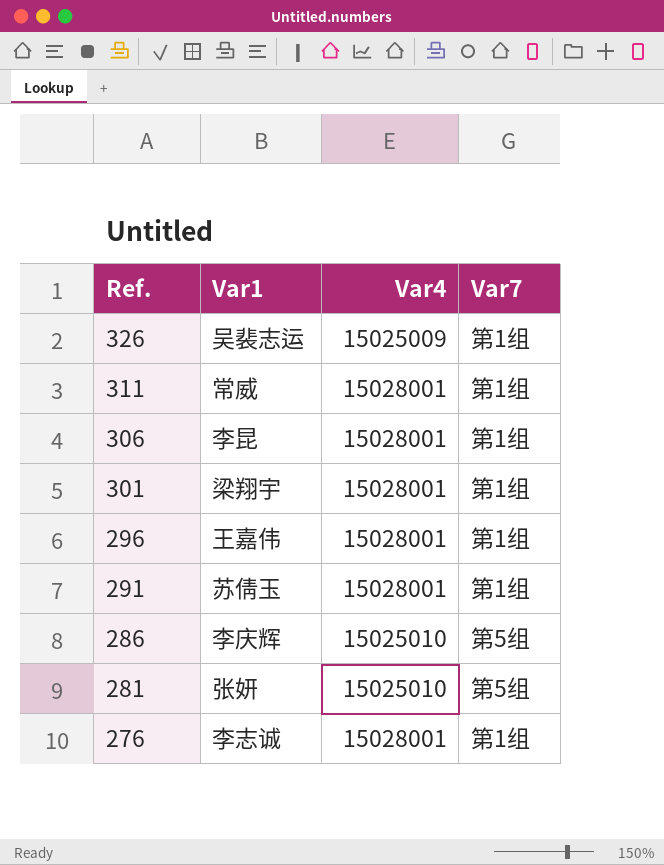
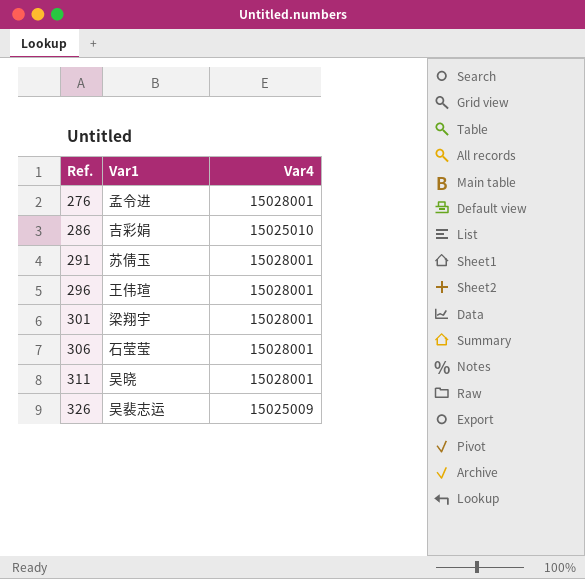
row order: Ref. descending -> Ref. ascending
column Var7 | position: 4 -> none
row 281: 张妍 | 15025010 | 第5组 -> none
276 | Var1: 李志诚 -> 孟令进
286 | Var1: 李庆辉 -> 吉彩娟
296 | Var1: 王嘉伟 -> 王伟瑄
306 | Var1: 李昆 -> 石莹莹
311 | Var1: 常威 -> 吴晓

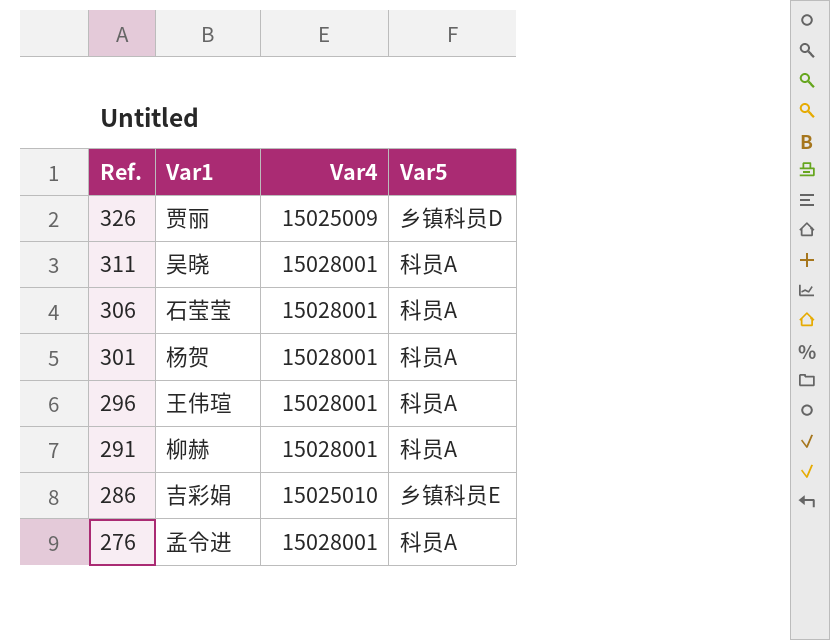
row order: Ref. ascending -> Ref. descending
column Var5 | position: none -> 4
326 | Var1: 吴裴志运 -> 贾丽
301 | Var1: 梁翔宇 -> 杨贺
291 | Var1: 苏倩玉 -> 柳赫

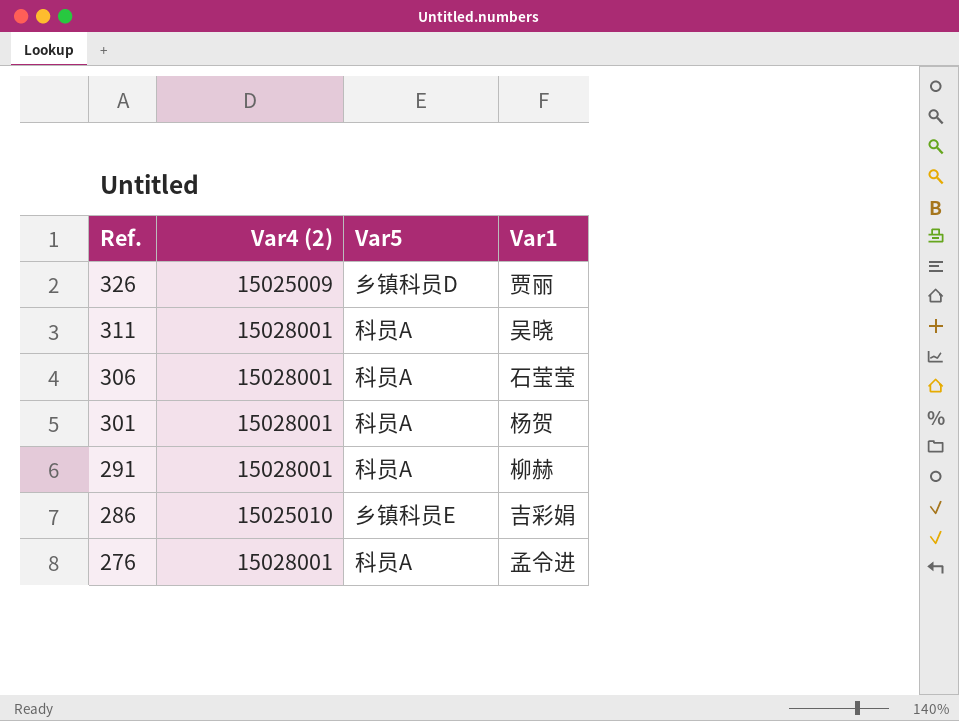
column name: Var4 -> Var4 (2)
column Var1 | position: 2 -> 4
row 296: 王伟瑄 | 15028001 | 科员A -> none

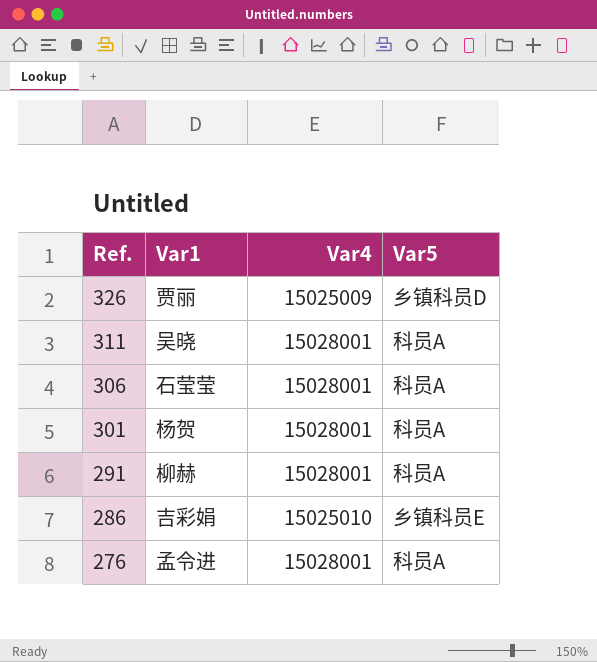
column Var1 | position: 4 -> 2
column name: Var4 (2) -> Var4

